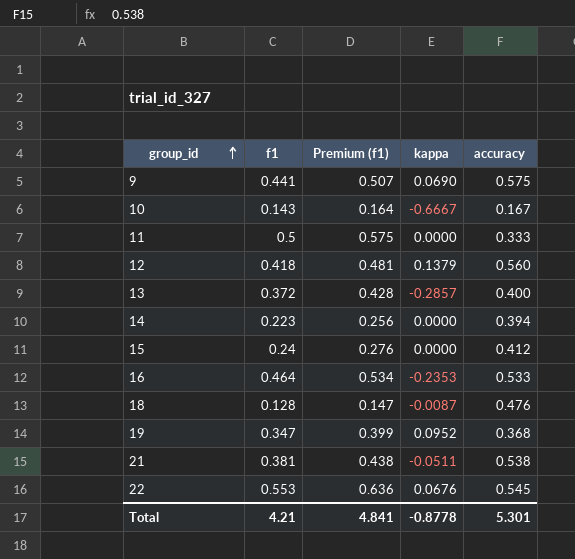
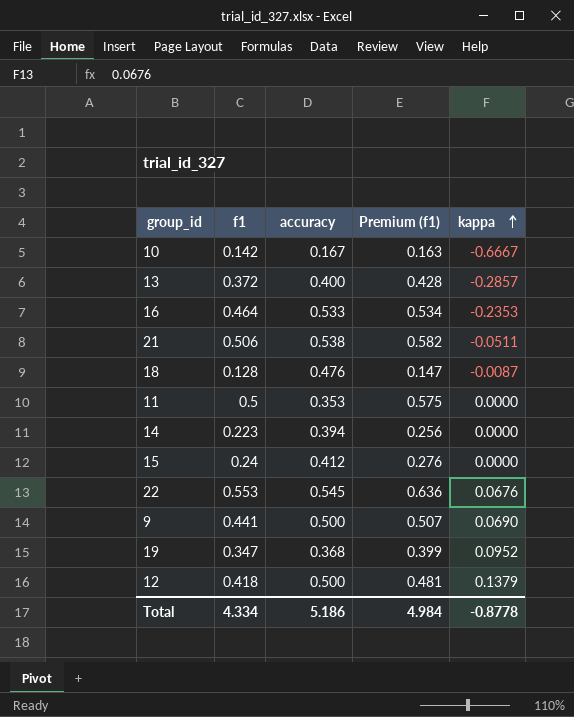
row order: group_id ascending -> kappa ascending
column accuracy | position: 5 -> 3
10 | f1: 0.143 -> 0.142
10 | Premium (f1): 0.164 -> 0.163
21 | f1: 0.381 -> 0.506
21 | Premium (f1): 0.438 -> 0.582
11 | accuracy: 0.333 -> 0.353
9 | accuracy: 0.575 -> 0.500
12 | accuracy: 0.560 -> 0.500
Total | f1: 4.21 -> 4.334
Total | accuracy: 5.301 -> 5.186
Total | Premium (f1): 4.841 -> 4.984

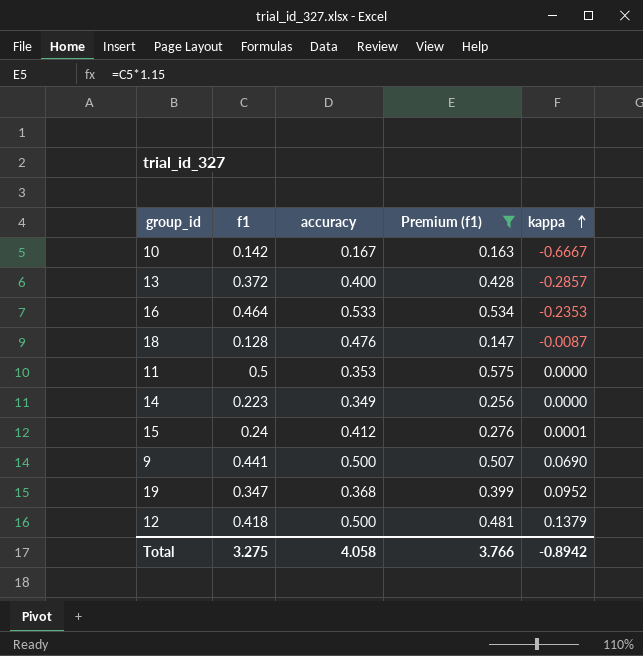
filter: none -> Premium (f1) <= 0.575
14 | accuracy: 0.394 -> 0.349
15 | kappa: 0.0000 -> 0.0001
Total | f1: 4.334 -> 3.275
Total | accuracy: 5.186 -> 4.058
Total | Premium (f1): 4.984 -> 3.766
Total | kappa: -0.8778 -> -0.8942

